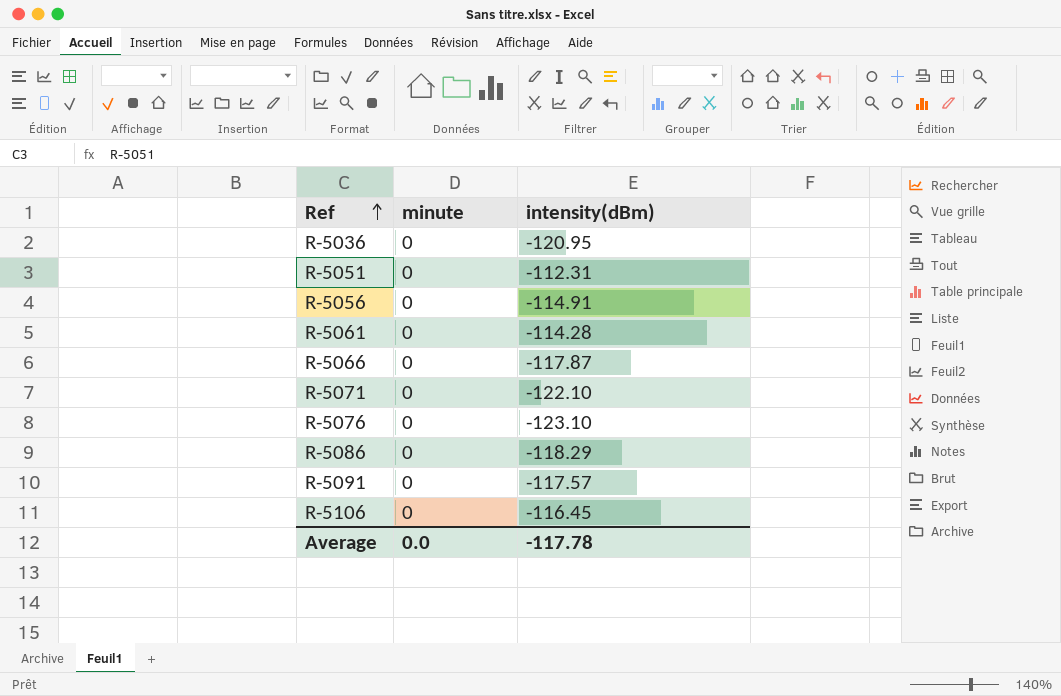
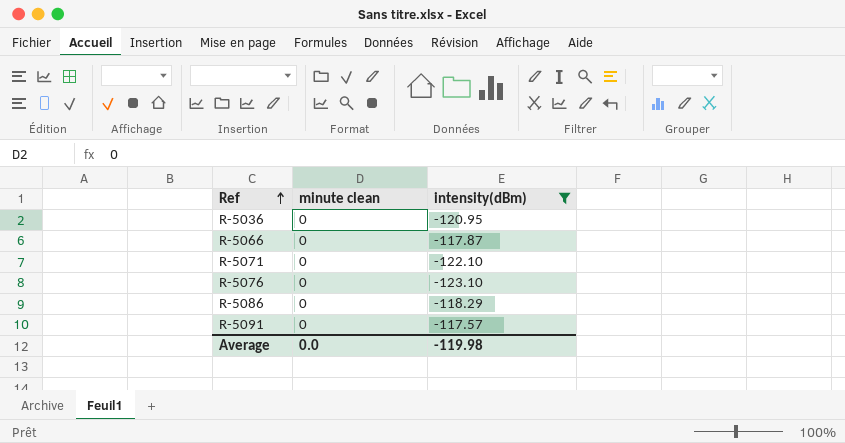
filter: none -> intensity(dBm) <= -117.57
column name: minute -> minute clean
Average | intensity(dBm): -117.78 -> -119.98

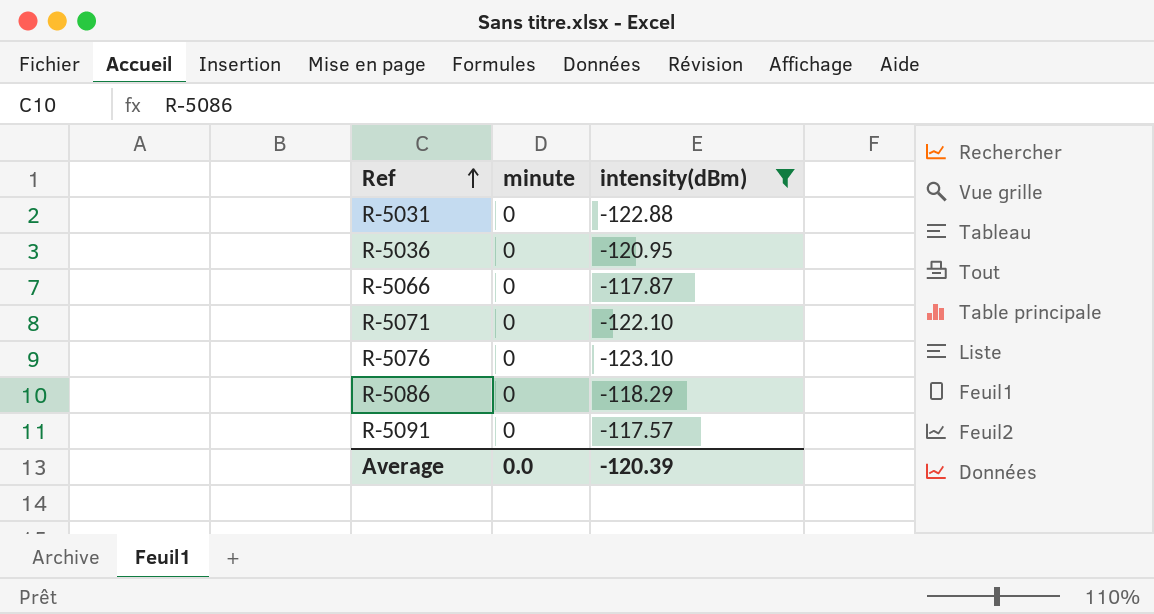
column name: minute clean -> minute
row R-5031: none -> 0 | -122.88
Average | intensity(dBm): -119.98 -> -120.39

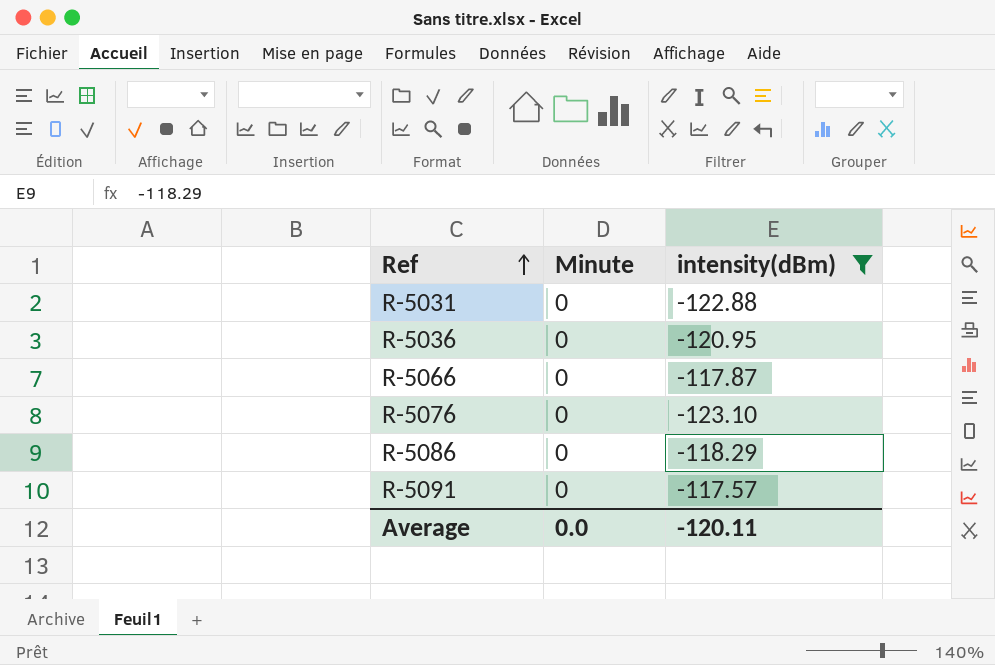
column name: minute -> Minute
row R-5071: 0 | -122.10 -> none
Average | intensity(dBm): -120.39 -> -120.11

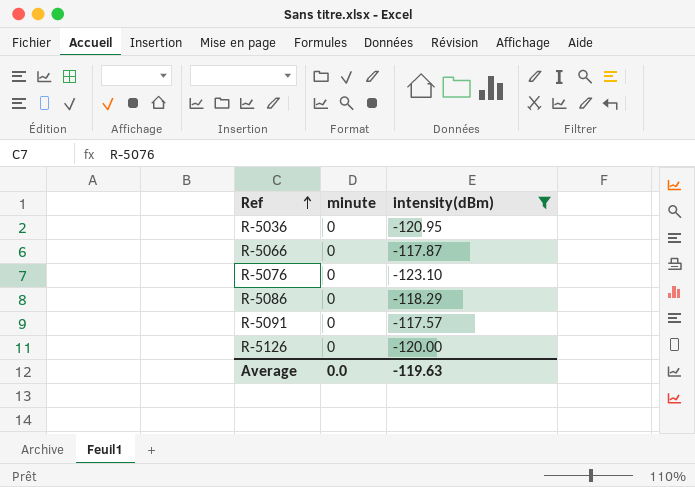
column name: Minute -> minute
row R-5031: 0 | -122.88 -> none
row R-5126: none -> 0 | -120.00
Average | intensity(dBm): -120.11 -> -119.63

